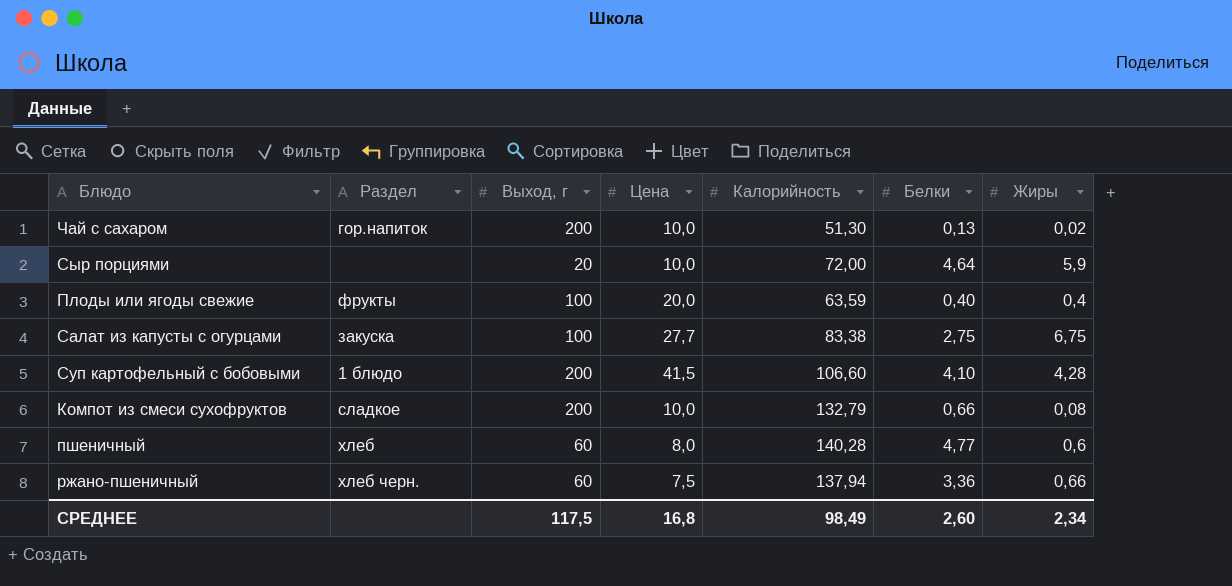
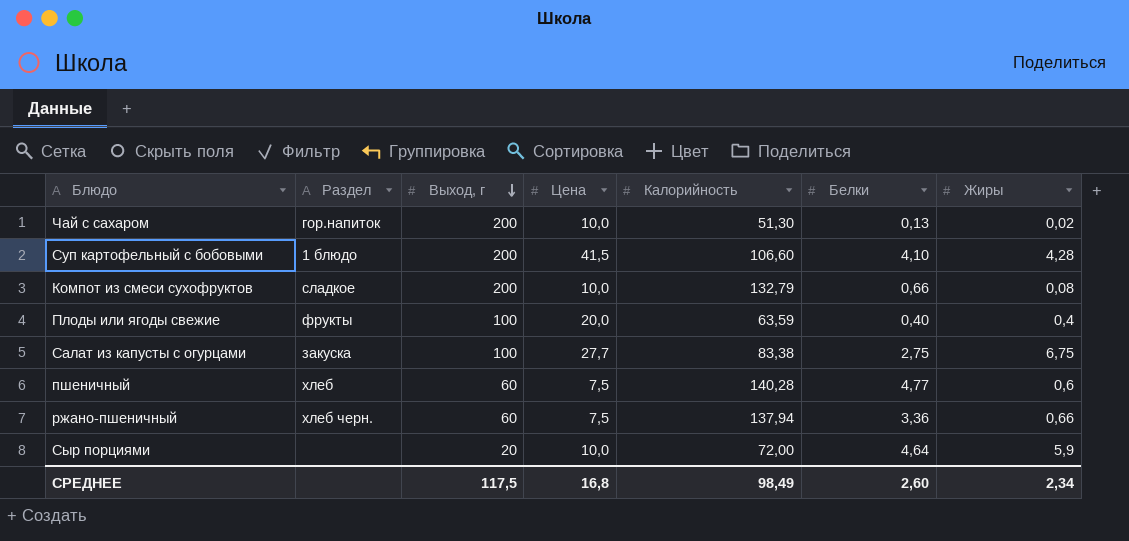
row order: none -> Выход, г descending
пшеничный | Цена: 8,0 -> 7,5

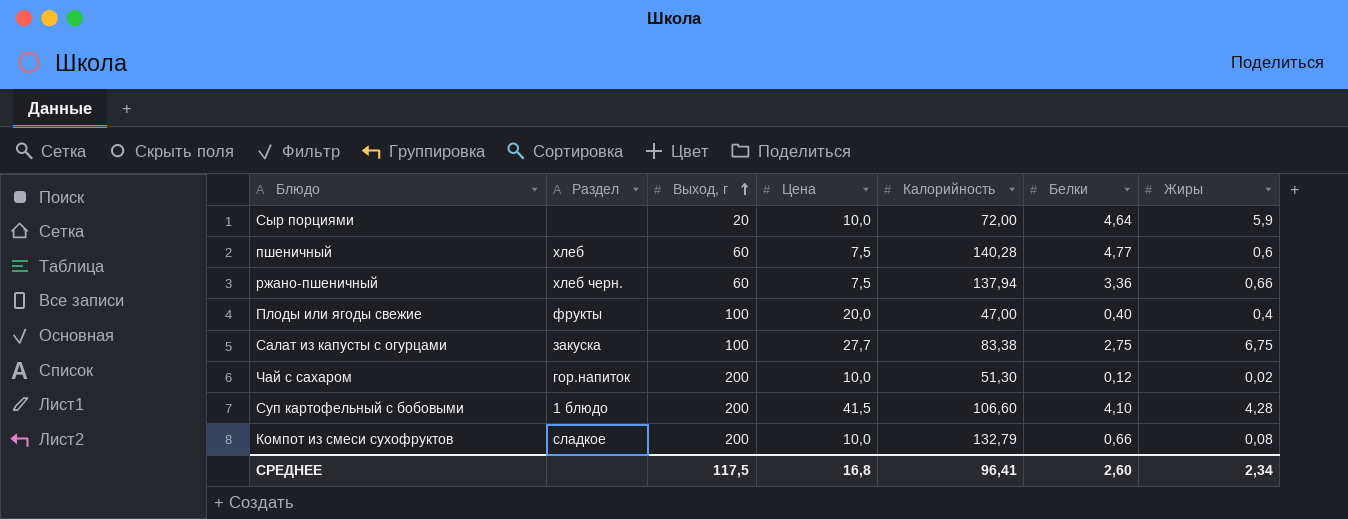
row order: Выход, г descending -> Выход, г ascending
Плоды или ягоды свежие | Калорийность: 63,59 -> 47,00
Чай с сахаром | Белки: 0,13 -> 0,12
СРЕДНЕЕ | Калорийность: 98,49 -> 96,41

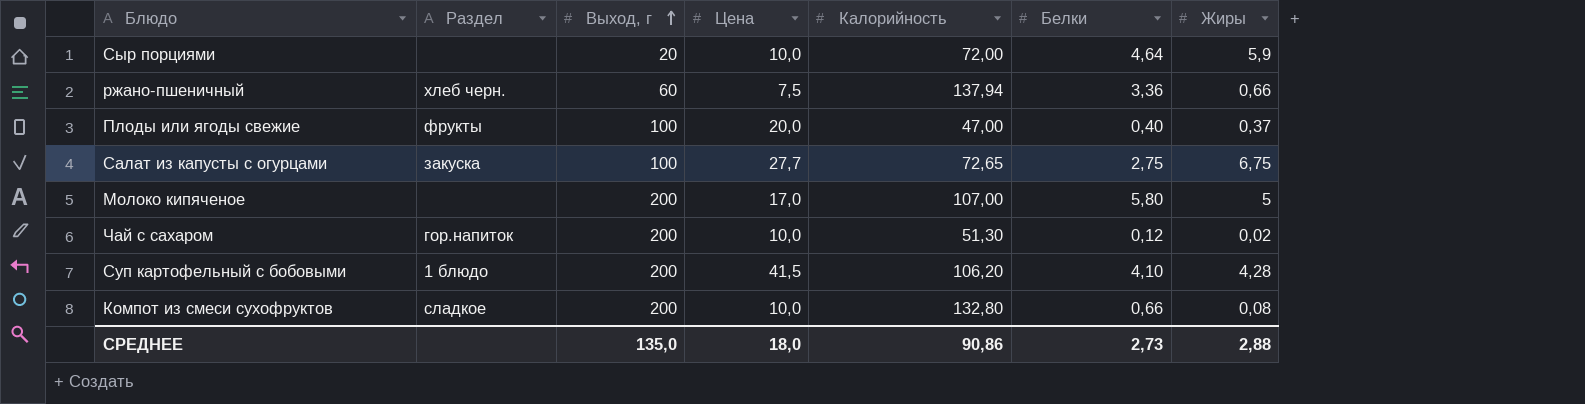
row пшеничный: хлеб | 60 | 7,5 | 140,28 | 4,77 | 0,6 -> none
Плоды или ягоды свежие | Жиры: 0,4 -> 0,37
Салат из капусты с огурцами | Калорийность: 83,38 -> 72,65
row Молоко кипяченое: none -> none | 200 | 17,0 | 107,00 | 5,80 | 5
Суп картофельный с бобовыми | Калорийность: 106,60 -> 106,20
Компот из смеси сухофруктов | Калорийность: 132,79 -> 132,80
СРЕДНЕЕ | Выход, г: 117,5 -> 135,0
СРЕДНЕЕ | Цена: 16,8 -> 18,0
СРЕДНЕЕ | Калорийность: 96,41 -> 90,86
СРЕДНЕЕ | Белки: 2,60 -> 2,73
СРЕДНЕЕ | Жиры: 2,34 -> 2,88

